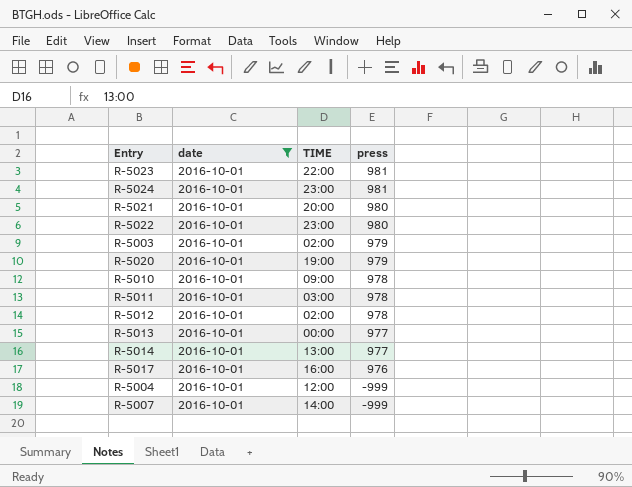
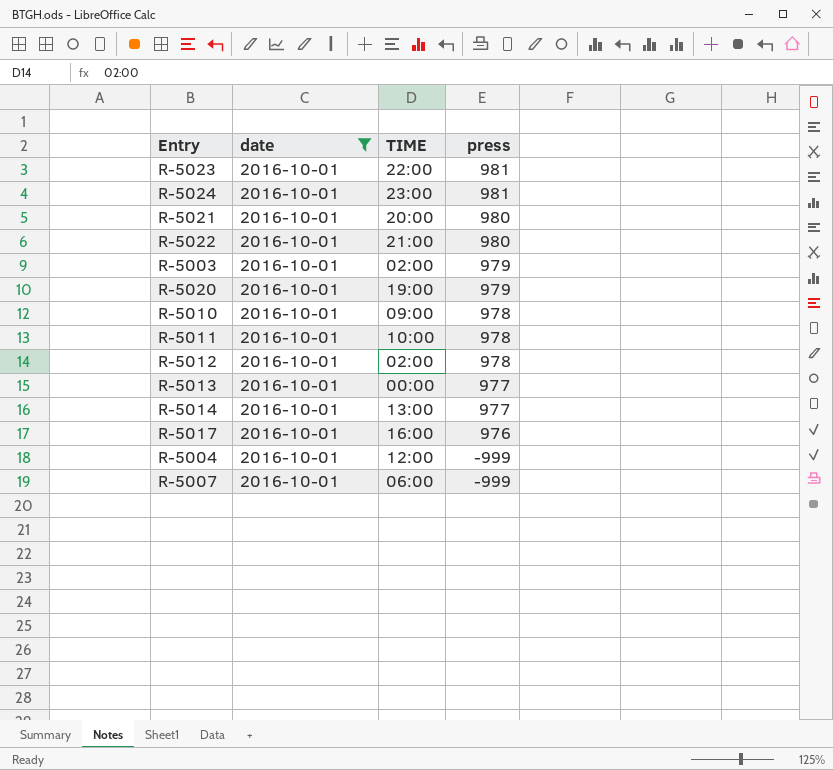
R-5022 | TIME: 23:00 -> 21:00
R-5011 | TIME: 03:00 -> 10:00
R-5007 | TIME: 14:00 -> 06:00

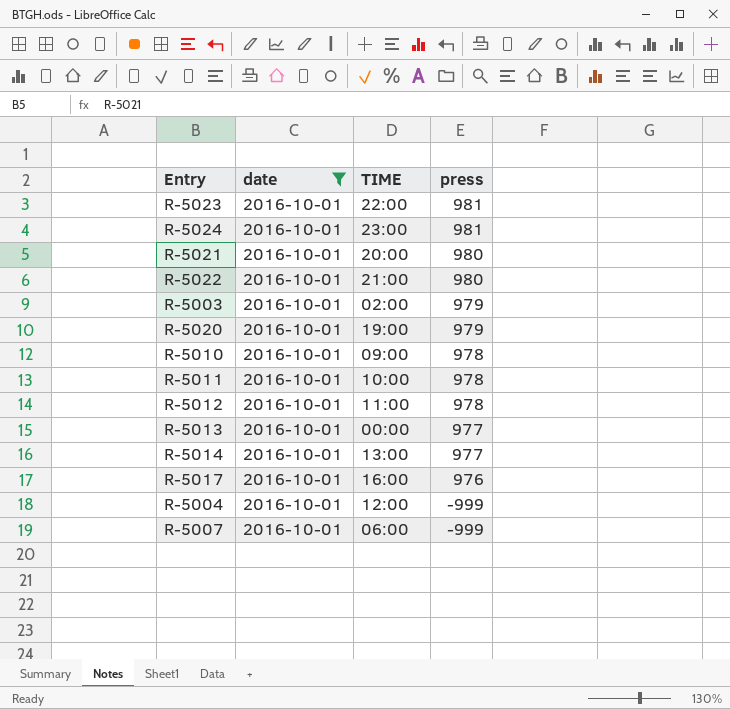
R-5012 | TIME: 02:00 -> 11:00

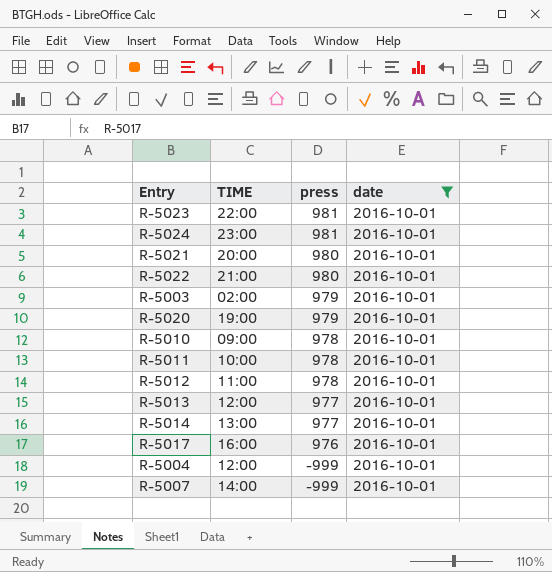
column date | position: 2 -> 4
R-5013 | TIME: 00:00 -> 12:00
R-5007 | TIME: 06:00 -> 14:00

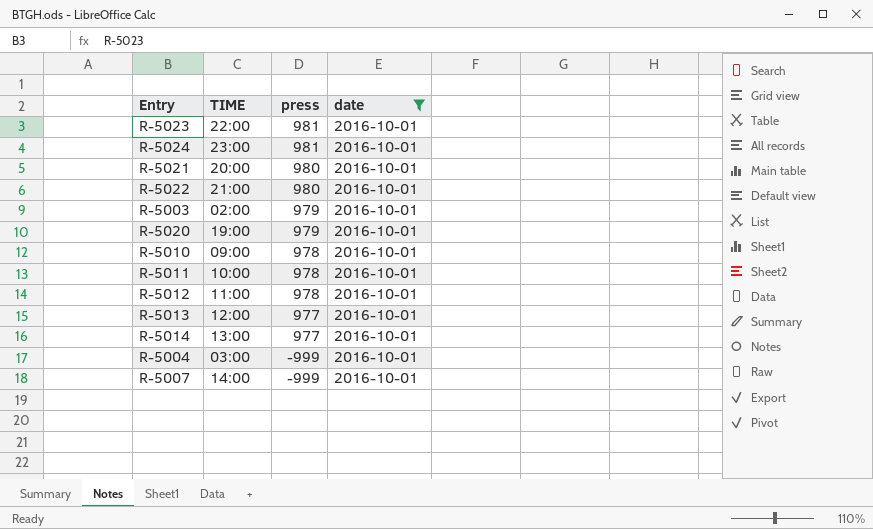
row R-5017: 16:00 | 976 | 2016-10-01 -> none
R-5004 | TIME: 12:00 -> 03:00

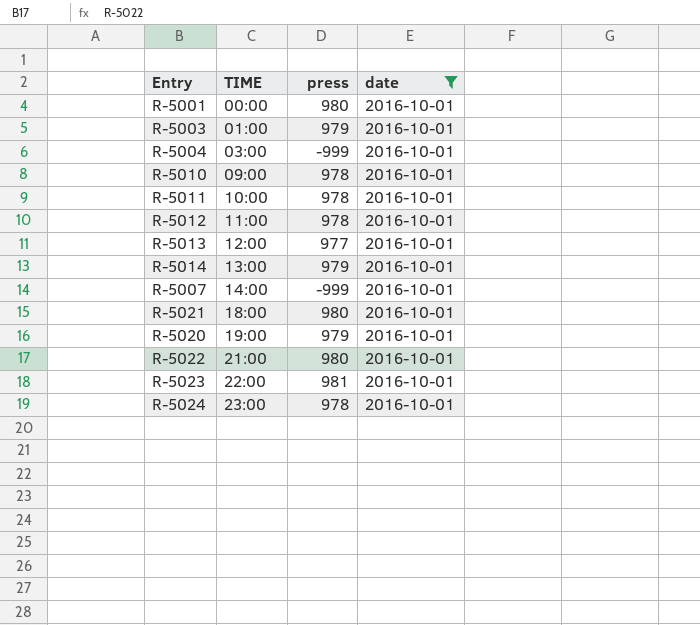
row order: press descending -> TIME ascending
row R-5001: none -> 00:00 | 980 | 2016-10-01
R-5003 | TIME: 02:00 -> 01:00
R-5014 | press: 977 -> 979
R-5021 | TIME: 20:00 -> 18:00
R-5024 | press: 981 -> 978

